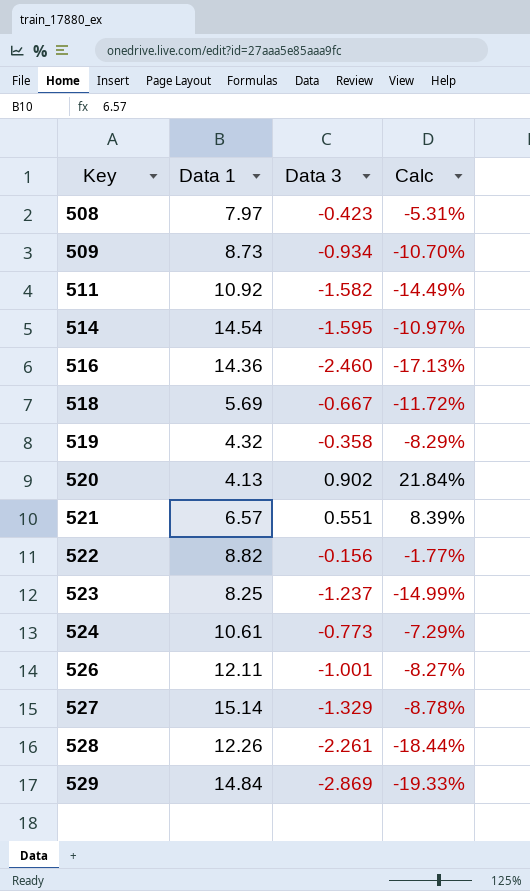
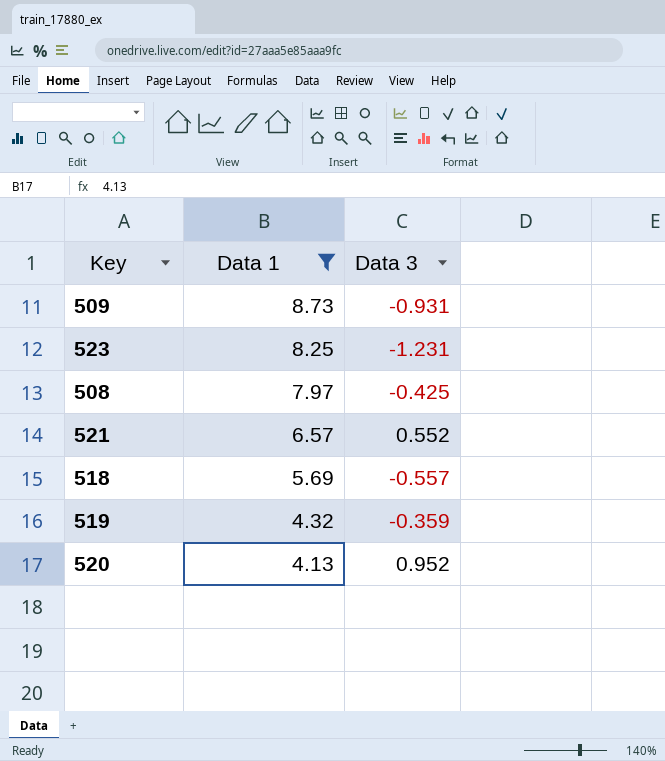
filter: none -> Data 1 <= 8.73
row order: Key ascending -> Data 1 descending
column Calc | formula: [Data 3] / [Data 1] -> none
509 | Data 3: -0.934 -> -0.931
523 | Data 3: -1.237 -> -1.231
508 | Data 3: -0.423 -> -0.425
521 | Data 3: 0.551 -> 0.552
518 | Data 3: -0.667 -> -0.557
519 | Data 3: -0.358 -> -0.359
520 | Data 3: 0.902 -> 0.952

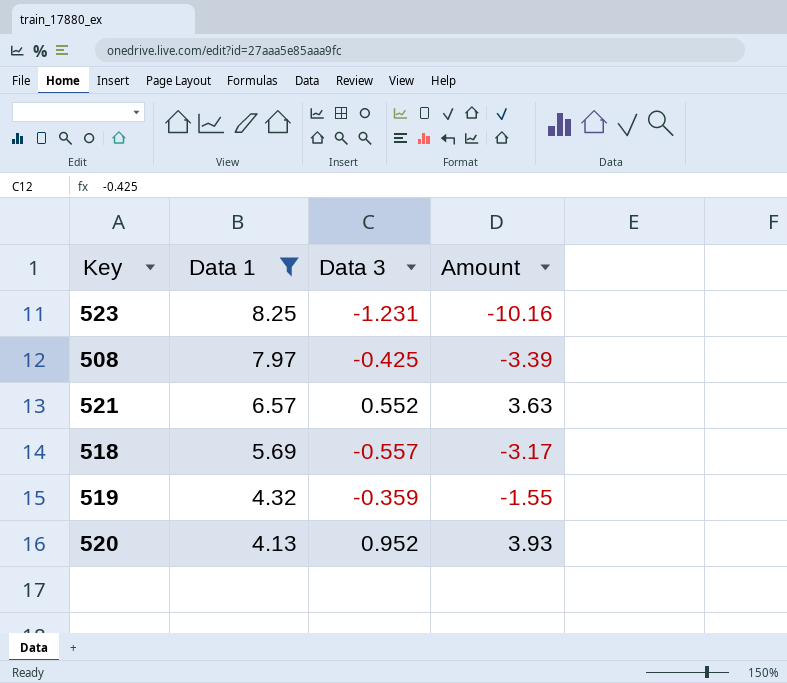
column Amount | formula: none -> [Data 1] * [Data 3]
row 509: 8.73 | -0.931 -> none

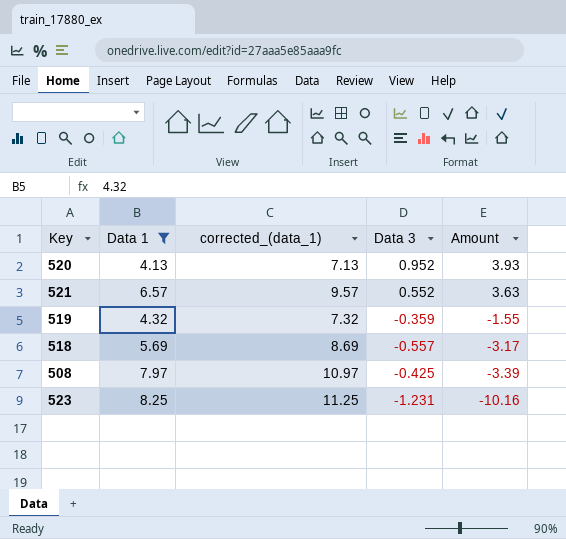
row order: Data 1 descending -> Amount descending
column corrected_(data_1) | formula: none -> [Data 1] + 3

